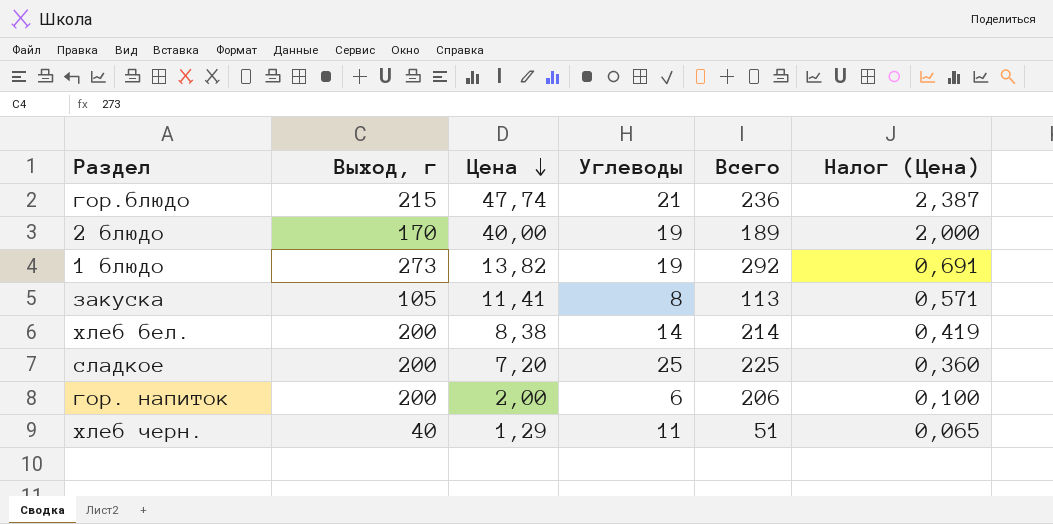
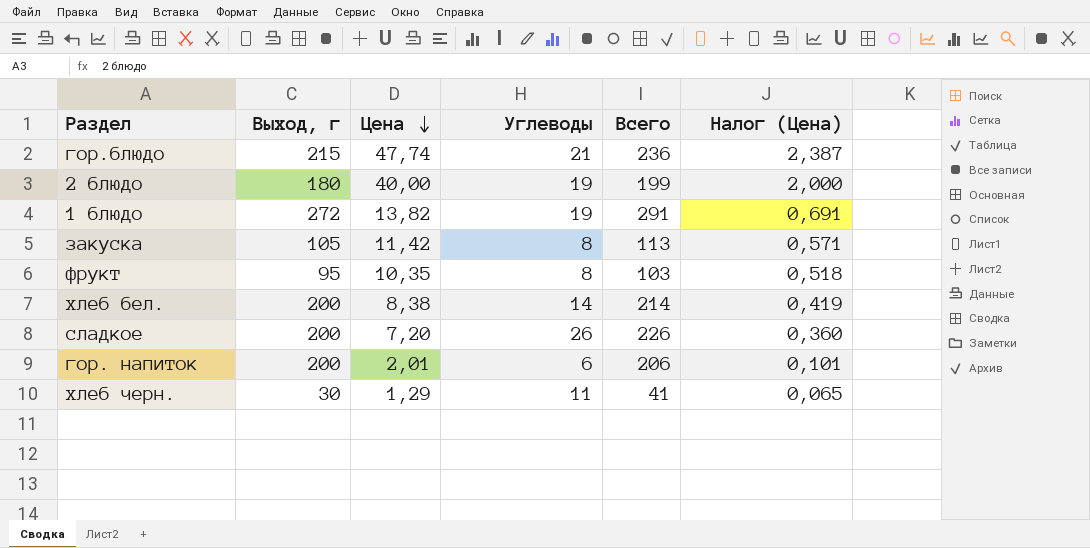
2 блюдо | Выход, г: 170 -> 180
2 блюдо | Всего: 189 -> 199
1 блюдо | Выход, г: 273 -> 272
1 блюдо | Всего: 292 -> 291
закуска | Цена: 11,41 -> 11,42
row фрукт: none -> 95 | 10,35 | 8 | 103 | 0,518
сладкое | Углеводы: 25 -> 26
сладкое | Всего: 225 -> 226
гор. напиток | Цена: 2,00 -> 2,01
гор. напиток | Налог (Цена): 0,100 -> 0,101
хлеб черн. | Выход, г: 40 -> 30
хлеб черн. | Всего: 51 -> 41

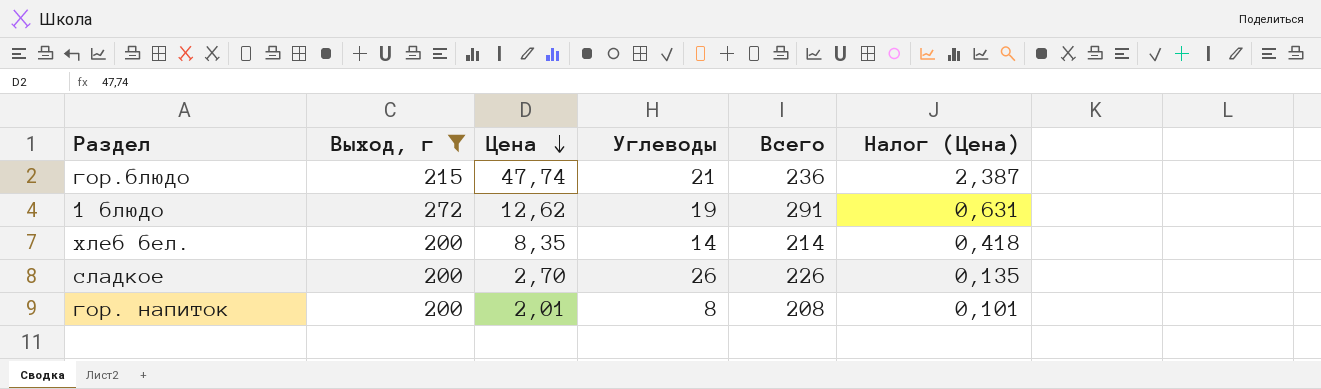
filter: none -> Выход, г >= 200
1 блюдо | Цена: 13,82 -> 12,62
1 блюдо | Налог (Цена): 0,691 -> 0,631
хлеб бел. | Цена: 8,38 -> 8,35
хлеб бел. | Налог (Цена): 0,419 -> 0,418
сладкое | Цена: 7,20 -> 2,70
сладкое | Налог (Цена): 0,360 -> 0,135
гор. напиток | Углеводы: 6 -> 8
гор. напиток | Всего: 206 -> 208

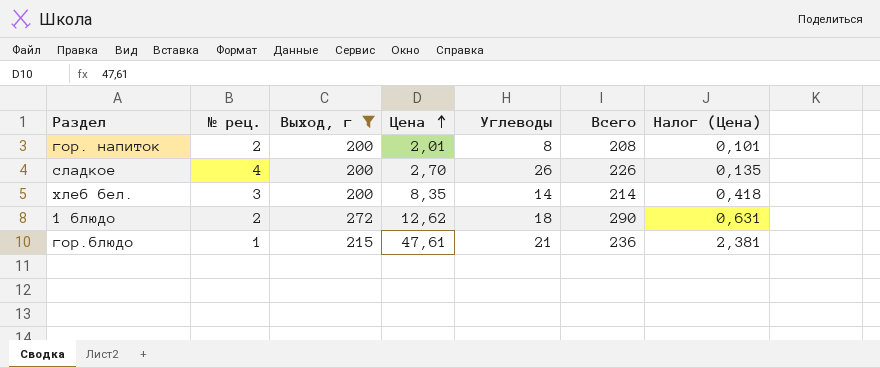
row order: Цена descending -> Цена ascending
column № рец. | position: none -> 2
1 блюдо | Углеводы: 19 -> 18
1 блюдо | Всего: 291 -> 290
гор.блюдо | Цена: 47,74 -> 47,61
гор.блюдо | Налог (Цена): 2,387 -> 2,381

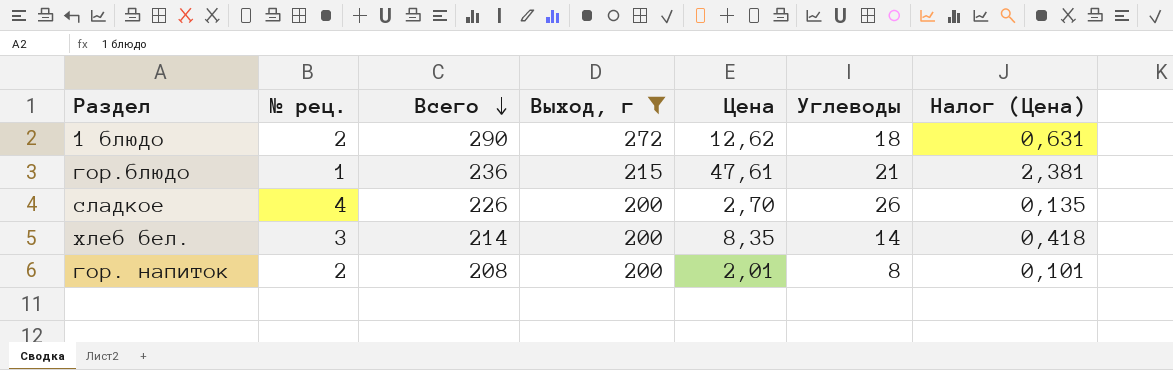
row order: Цена ascending -> Всего descending
column Всего | position: 6 -> 3

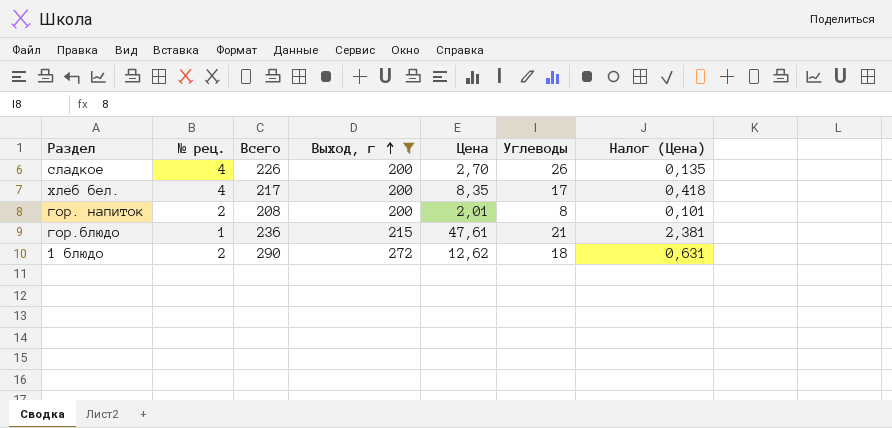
row order: Всего descending -> Выход, г ascending
хлеб бел. | № рец.: 3 -> 4
хлеб бел. | Всего: 214 -> 217
хлеб бел. | Углеводы: 14 -> 17

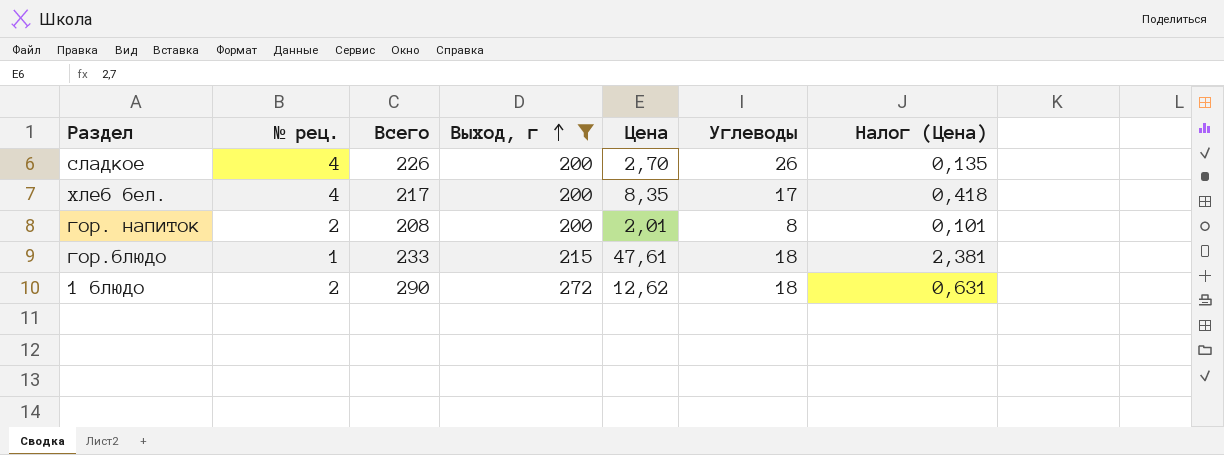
гор.блюдо | Всего: 236 -> 233
гор.блюдо | Углеводы: 21 -> 18

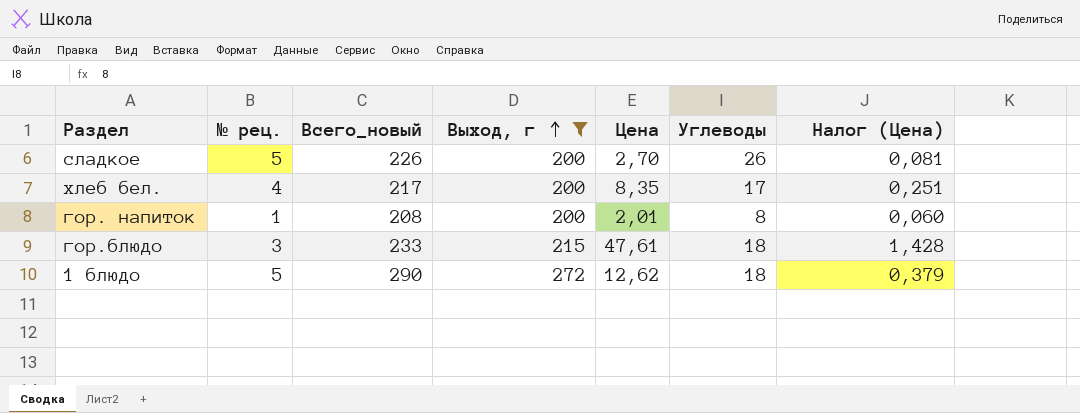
column name: Всего -> Всего_новый
column Налог (Цена) | formula: [Цена] * 0,05 -> [Цена] * 0,03
сладкое | № рец.: 4 -> 5
гор. напиток | № рец.: 2 -> 1
гор.блюдо | № рец.: 1 -> 3
1 блюдо | № рец.: 2 -> 5

